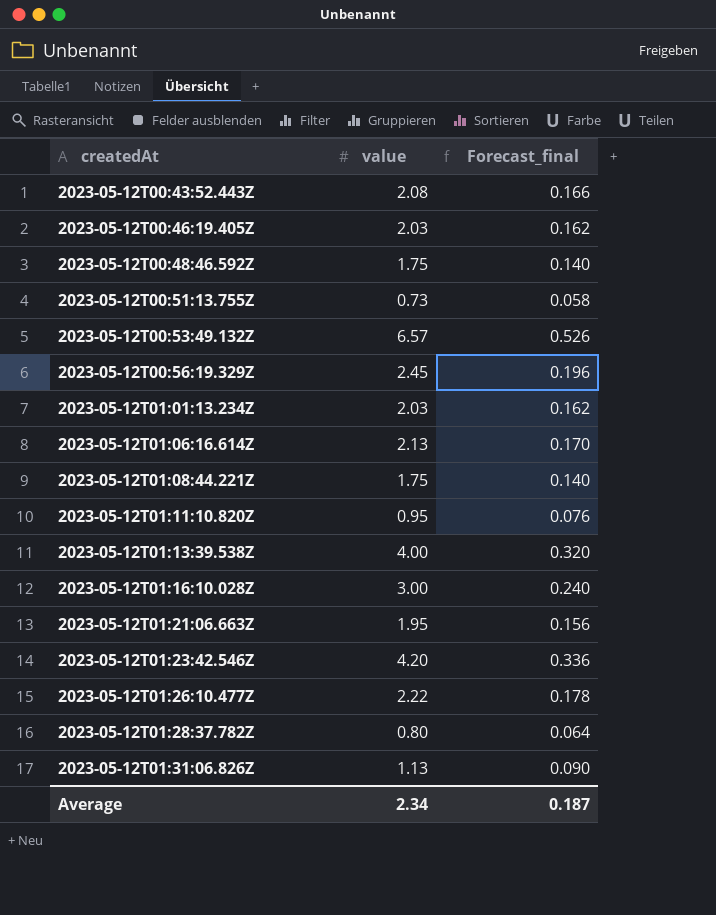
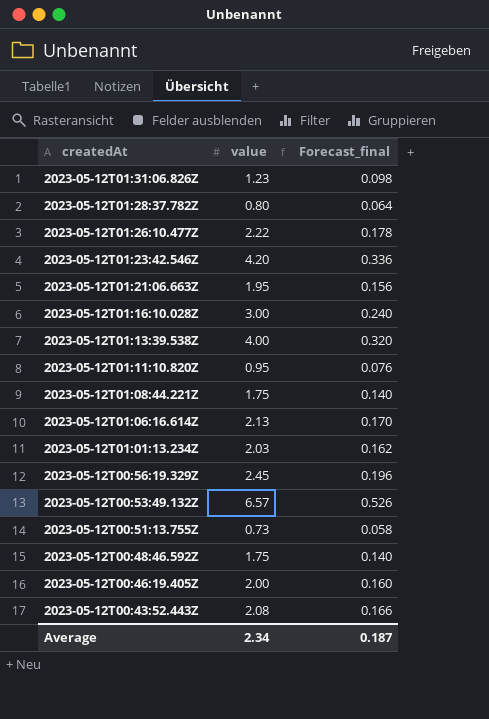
row order: createdAt ascending -> createdAt descending
2023-05-12T01:31:06.826Z | value: 1.13 -> 1.23
2023-05-12T01:31:06.826Z | Forecast_final: 0.090 -> 0.098
2023-05-12T00:46:19.405Z | value: 2.03 -> 2.00
2023-05-12T00:46:19.405Z | Forecast_final: 0.162 -> 0.160

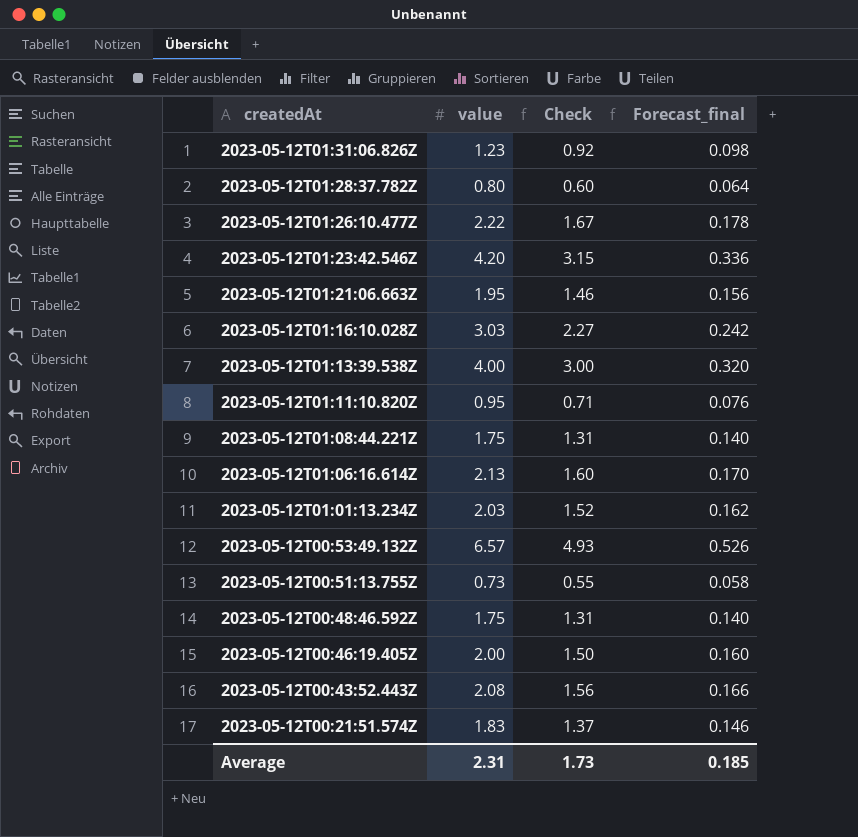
column Check | formula: none -> [value] * 0.75
row 2023-05-12T00:56:19.329Z: 2.45 | 0.196 -> none
2023-05-12T01:16:10.028Z | value: 3.00 -> 3.03
2023-05-12T01:16:10.028Z | Forecast_final: 0.240 -> 0.242
row 2023-05-12T00:21:51.574Z: none -> 1.83 | 1.37 | 0.146
Average | value: 2.34 -> 2.31
Average | Forecast_final: 0.187 -> 0.185

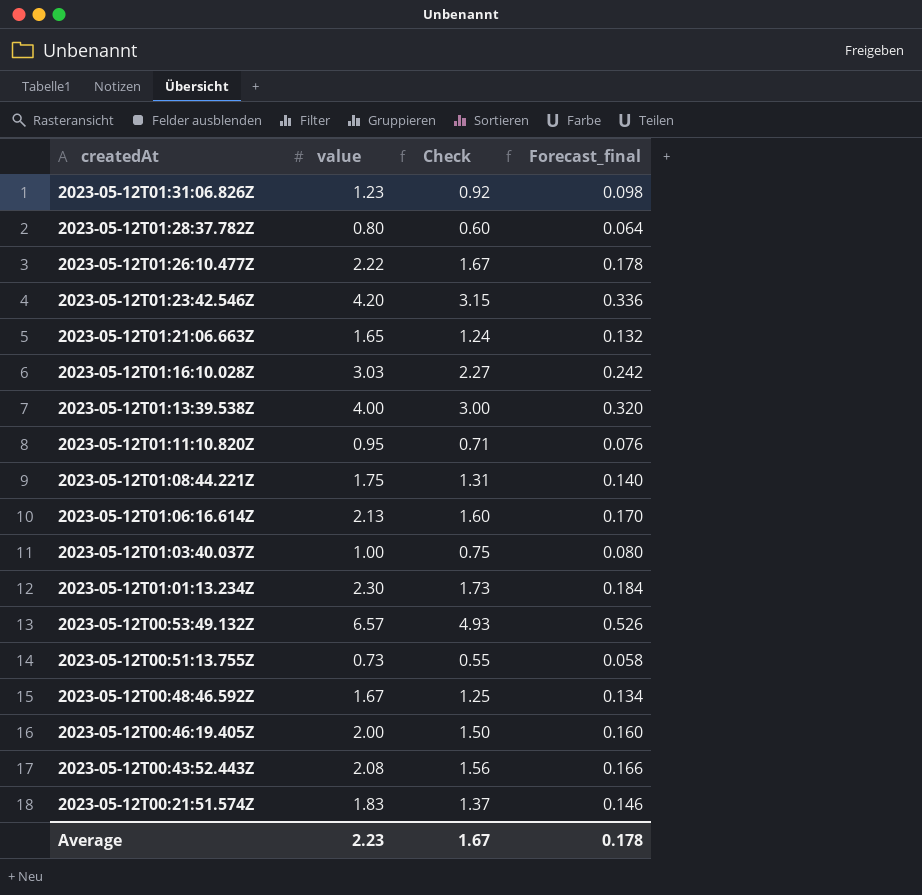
2023-05-12T01:21:06.663Z | value: 1.95 -> 1.65
2023-05-12T01:21:06.663Z | Check: 1.46 -> 1.24
2023-05-12T01:21:06.663Z | Forecast_final: 0.156 -> 0.132
row 2023-05-12T01:03:40.037Z: none -> 1.00 | 0.75 | 0.080
2023-05-12T01:01:13.234Z | value: 2.03 -> 2.30
2023-05-12T01:01:13.234Z | Check: 1.52 -> 1.73
2023-05-12T01:01:13.234Z | Forecast_final: 0.162 -> 0.184
2023-05-12T00:48:46.592Z | value: 1.75 -> 1.67
2023-05-12T00:48:46.592Z | Check: 1.31 -> 1.25
2023-05-12T00:48:46.592Z | Forecast_final: 0.140 -> 0.134
Average | value: 2.31 -> 2.23
Average | Check: 1.73 -> 1.67
Average | Forecast_final: 0.185 -> 0.178

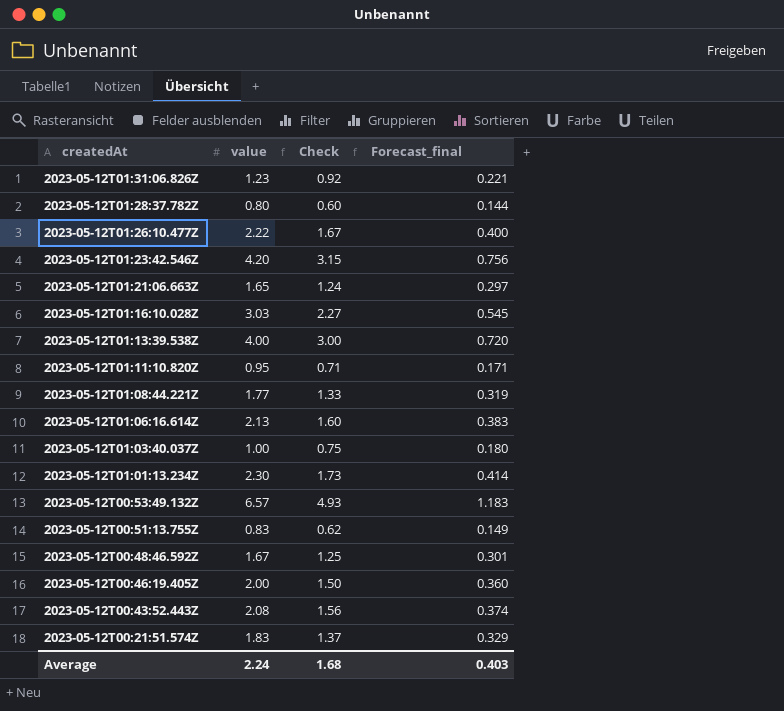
column Forecast_final | formula: [value] * 0.08 -> [value] * 0.18
2023-05-12T01:08:44.221Z | value: 1.75 -> 1.77
2023-05-12T01:08:44.221Z | Check: 1.31 -> 1.33
2023-05-12T00:51:13.755Z | value: 0.73 -> 0.83
2023-05-12T00:51:13.755Z | Check: 0.55 -> 0.62
Average | value: 2.23 -> 2.24
Average | Check: 1.67 -> 1.68
Average | Forecast_final: 0.178 -> 0.403

